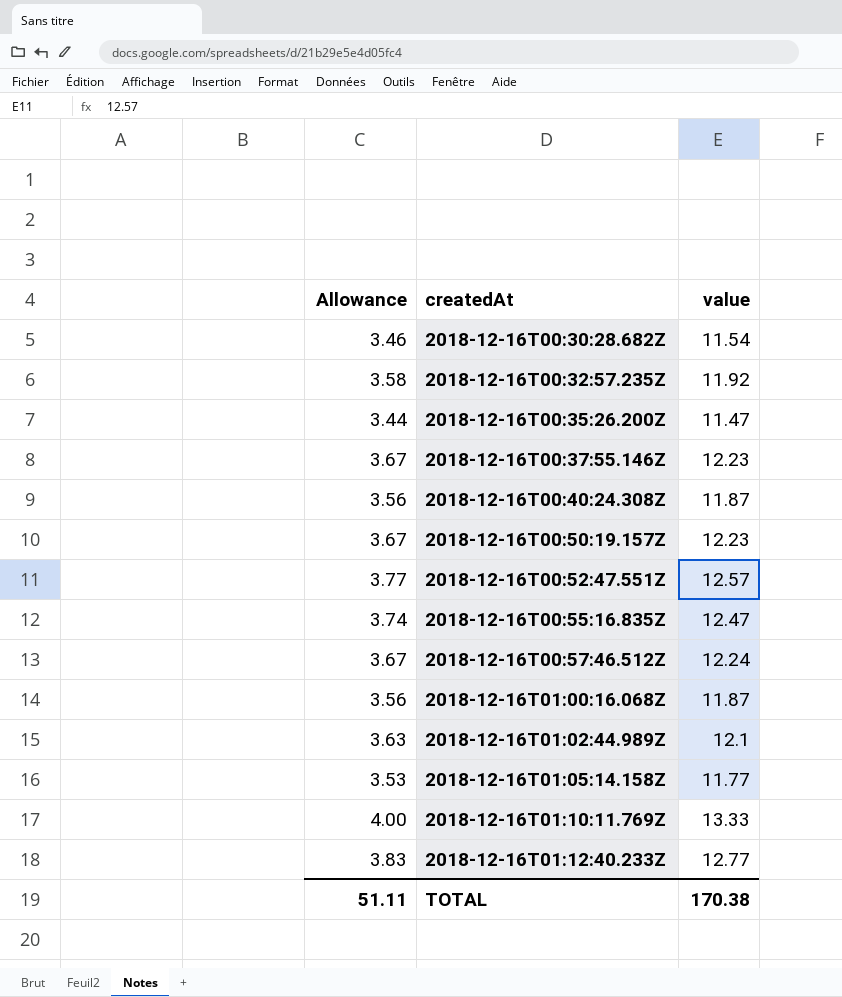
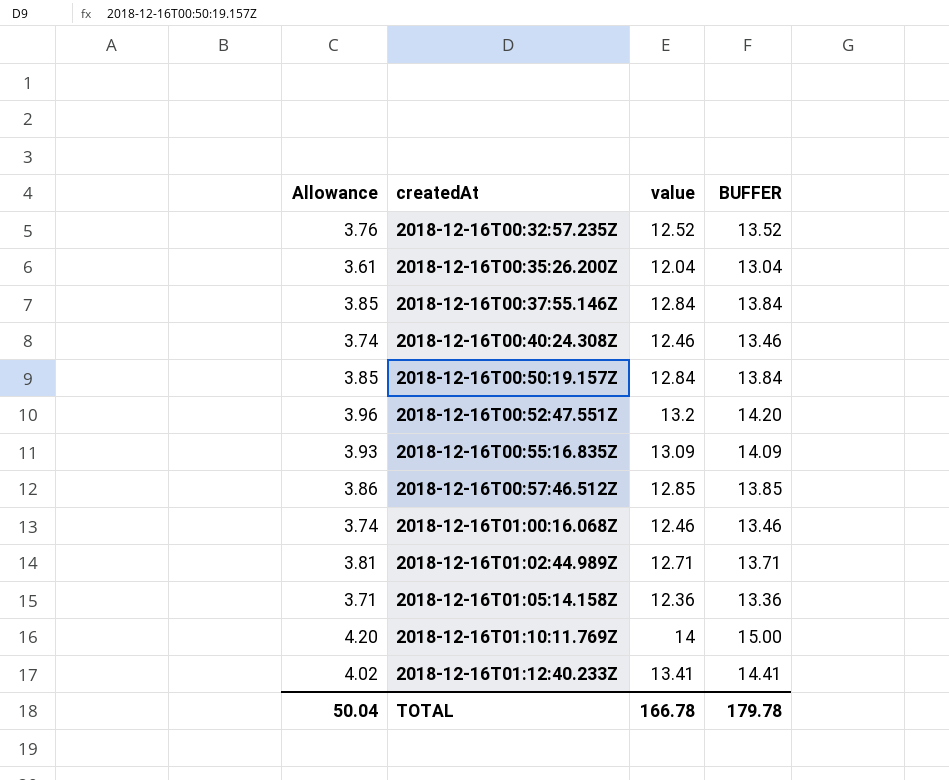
column BUFFER | formula: none -> [value] + 1
row 2018-12-16T00:30:28.682Z: 3.46 | 11.54 -> none
2018-12-16T00:32:57.235Z | Allowance: 3.58 -> 3.76
2018-12-16T00:32:57.235Z | value: 11.92 -> 12.52
2018-12-16T00:35:26.200Z | Allowance: 3.44 -> 3.61
2018-12-16T00:35:26.200Z | value: 11.47 -> 12.04
2018-12-16T00:37:55.146Z | Allowance: 3.67 -> 3.85
2018-12-16T00:37:55.146Z | value: 12.23 -> 12.84
2018-12-16T00:40:24.308Z | Allowance: 3.56 -> 3.74
2018-12-16T00:40:24.308Z | value: 11.87 -> 12.46
2018-12-16T00:50:19.157Z | Allowance: 3.67 -> 3.85
2018-12-16T00:50:19.157Z | value: 12.23 -> 12.84
2018-12-16T00:52:47.551Z | Allowance: 3.77 -> 3.96
2018-12-16T00:52:47.551Z | value: 12.57 -> 13.2
2018-12-16T00:55:16.835Z | Allowance: 3.74 -> 3.93
2018-12-16T00:55:16.835Z | value: 12.47 -> 13.09
2018-12-16T00:57:46.512Z | Allowance: 3.67 -> 3.86
2018-12-16T00:57:46.512Z | value: 12.24 -> 12.85
2018-12-16T01:00:16.068Z | Allowance: 3.56 -> 3.74
2018-12-16T01:00:16.068Z | value: 11.87 -> 12.46
2018-12-16T01:02:44.989Z | Allowance: 3.63 -> 3.81
2018-12-16T01:02:44.989Z | value: 12.1 -> 12.71
2018-12-16T01:05:14.158Z | Allowance: 3.53 -> 3.71
2018-12-16T01:05:14.158Z | value: 11.77 -> 12.36
2018-12-16T01:10:11.769Z | Allowance: 4.00 -> 4.20
2018-12-16T01:10:11.769Z | value: 13.33 -> 14
2018-12-16T01:12:40.233Z | Allowance: 3.83 -> 4.02
2018-12-16T01:12:40.233Z | value: 12.77 -> 13.41
TOTAL | Allowance: 51.11 -> 50.04
TOTAL | value: 170.38 -> 166.78

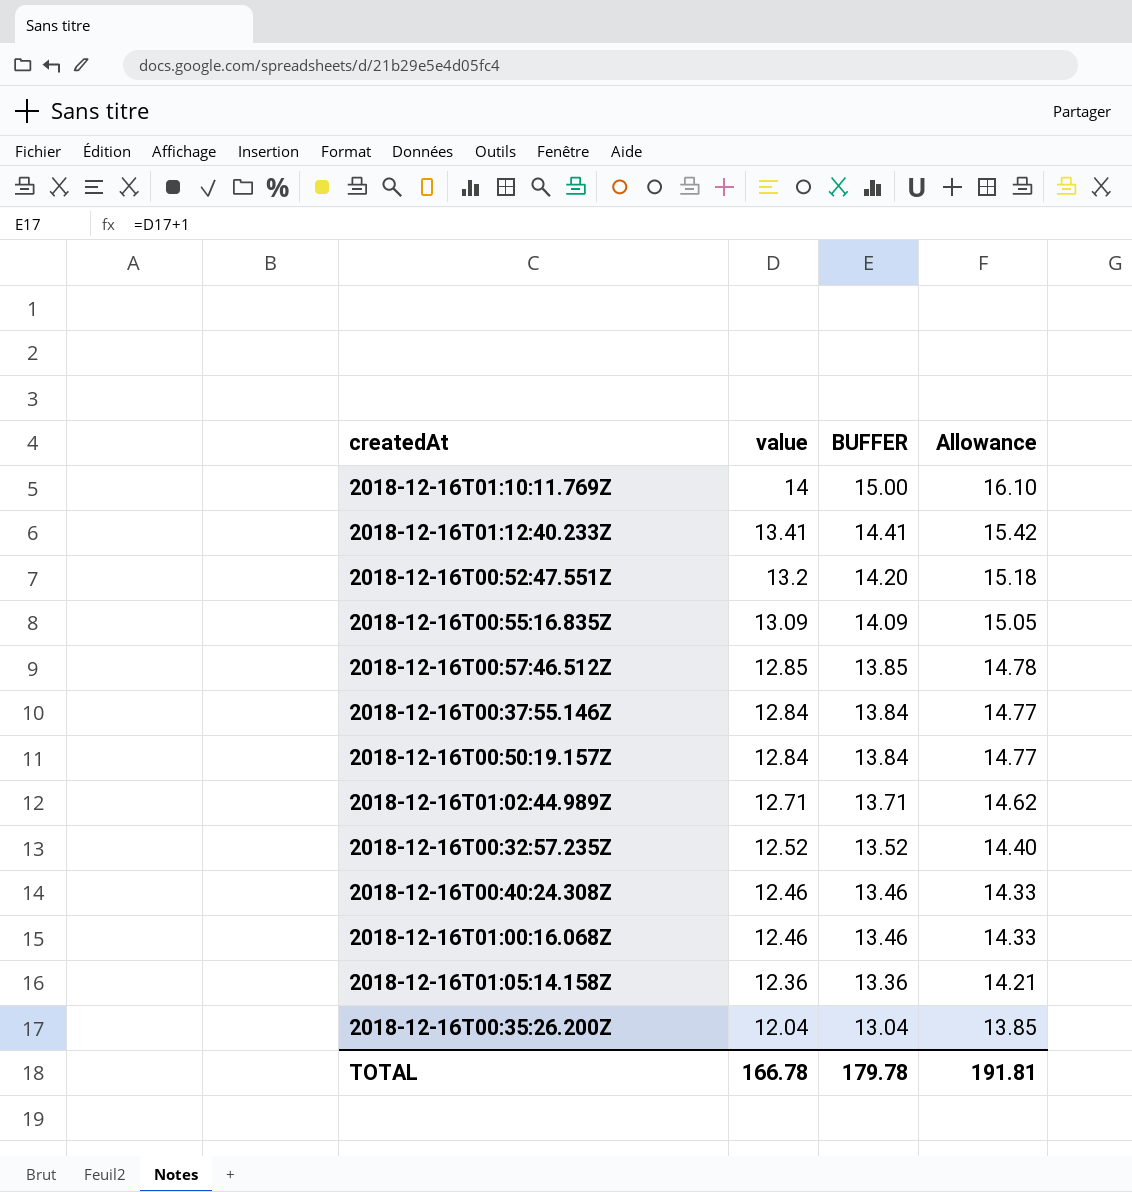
row order: createdAt ascending -> value descending
column Allowance | formula: [value] * 0.3 -> [value] * 1.15
column Allowance | position: 1 -> 4
TOTAL | Allowance: 50.04 -> 191.81

